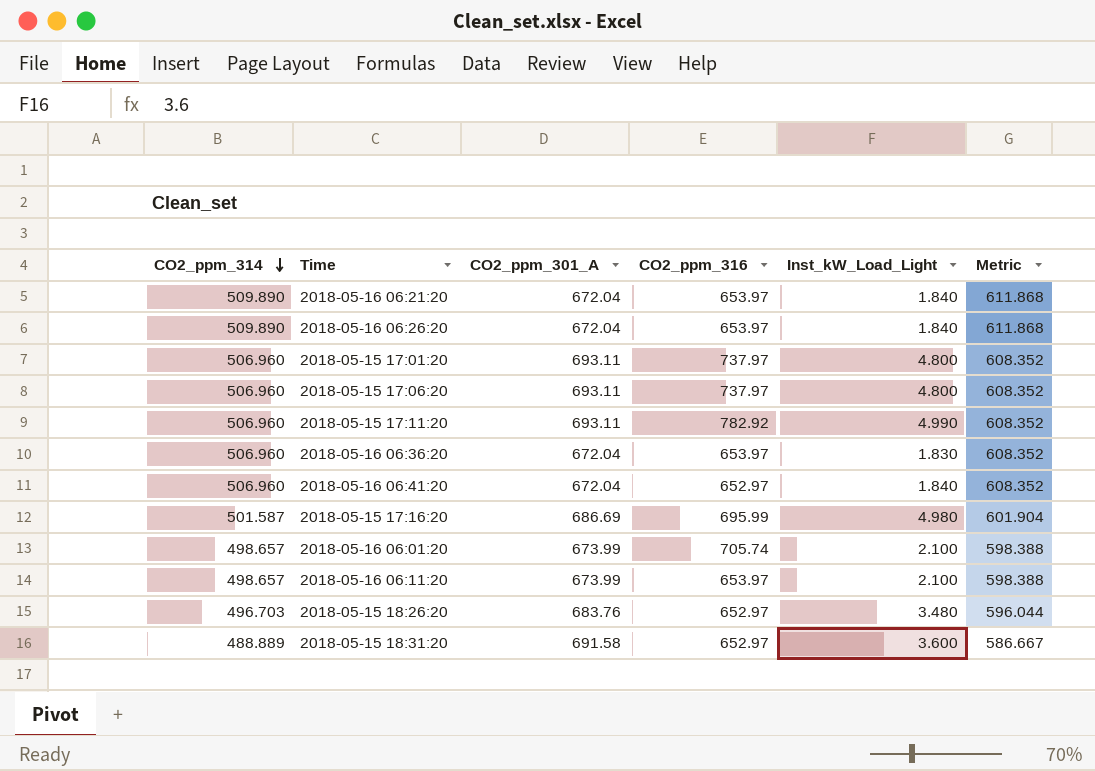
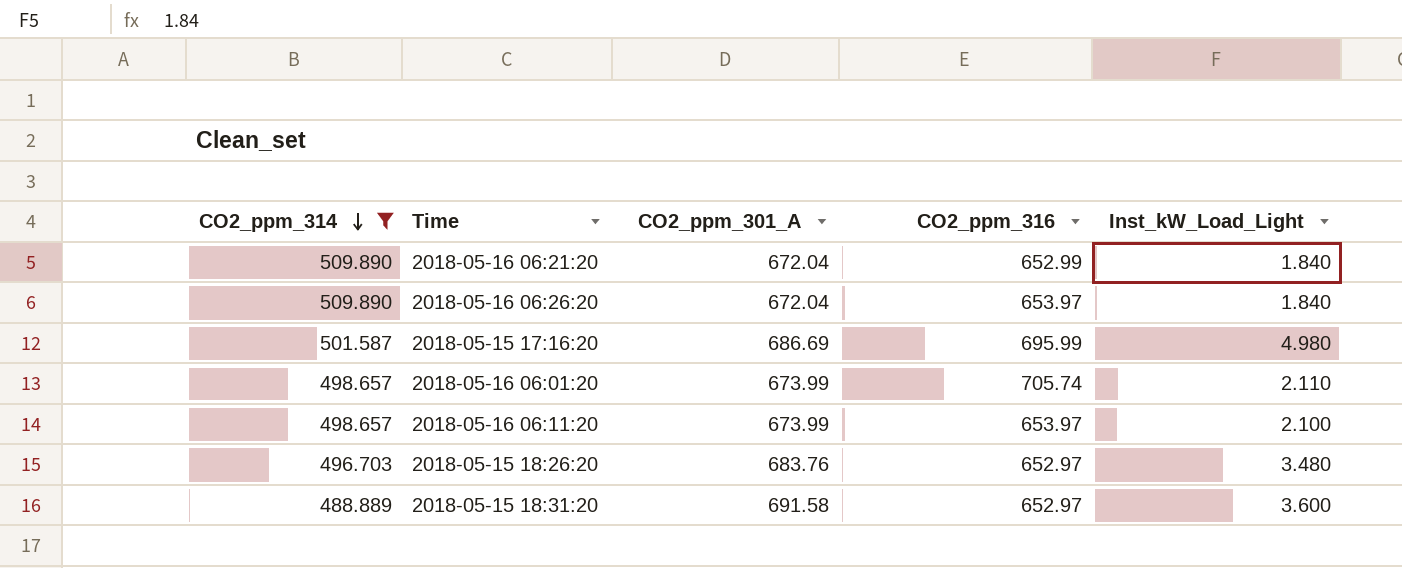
filter: none -> CO2_ppm_314 != 506.960
column Metric | formula: [CO2_ppm_314] * 1.2 -> none
2018-05-16 06:21:20 | CO2_ppm_316: 653.97 -> 652.99
2018-05-16 06:01:20 | Inst_kW_Load_Light: 2.100 -> 2.110

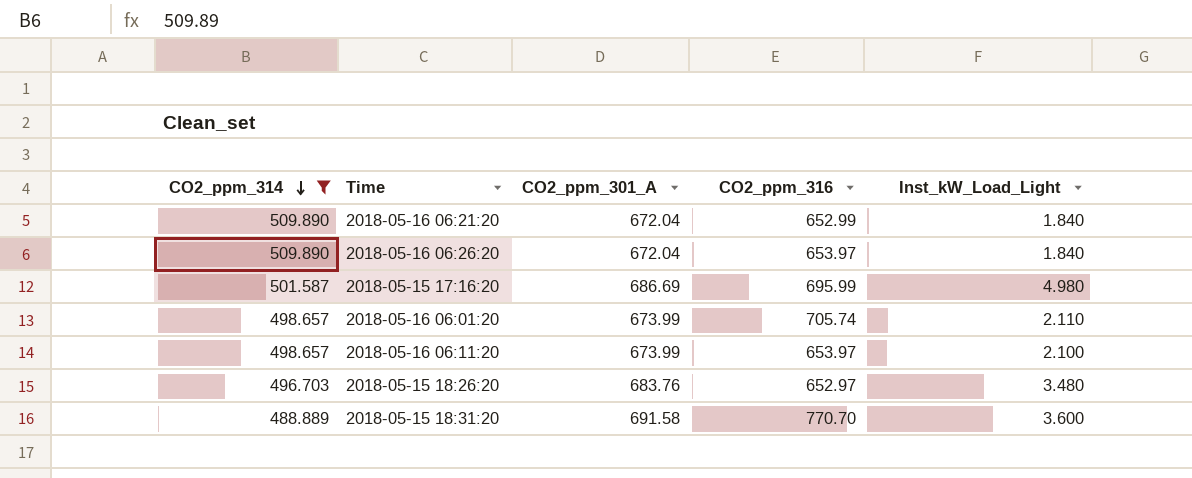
2018-05-15 18:31:20 | CO2_ppm_316: 652.97 -> 770.70

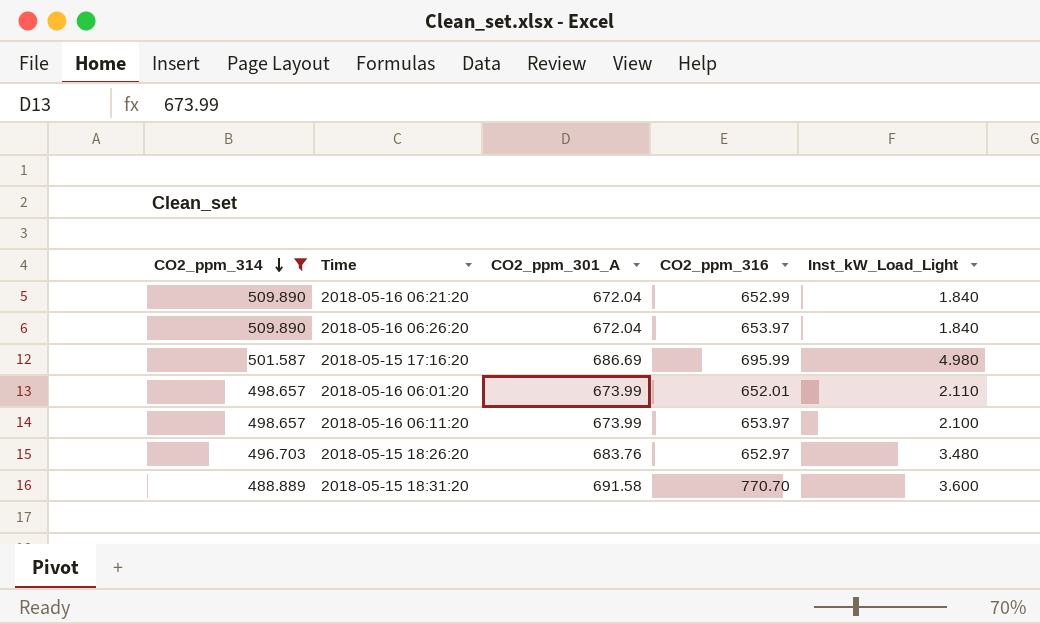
2018-05-16 06:01:20 | CO2_ppm_316: 705.74 -> 652.01

